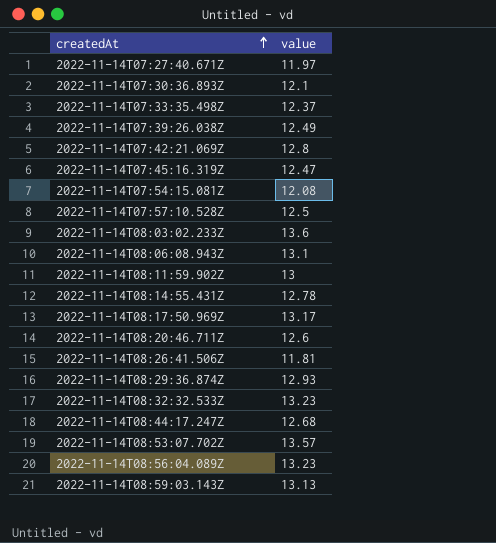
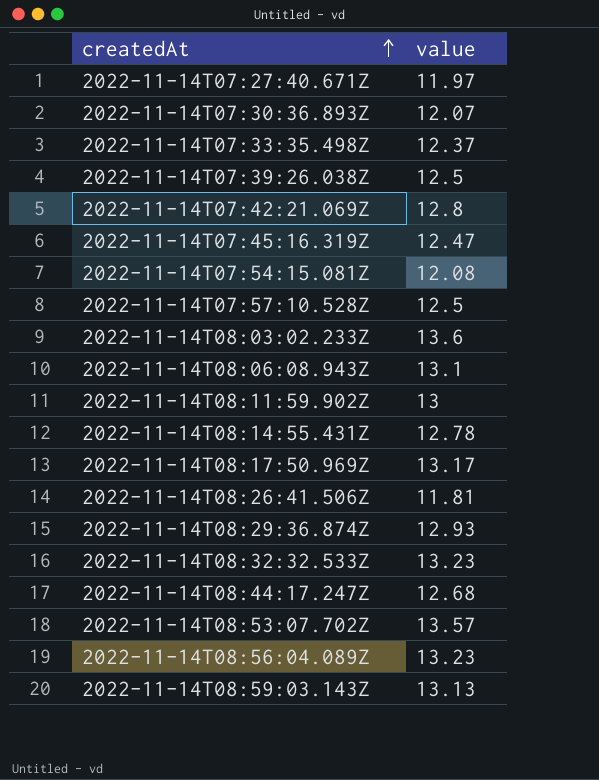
row 2022-11-14T08:20:46.711Z: 12.6 -> none
2022-11-14T07:30:36.893Z | value: 12.1 -> 12.07
2022-11-14T07:39:26.038Z | value: 12.49 -> 12.5

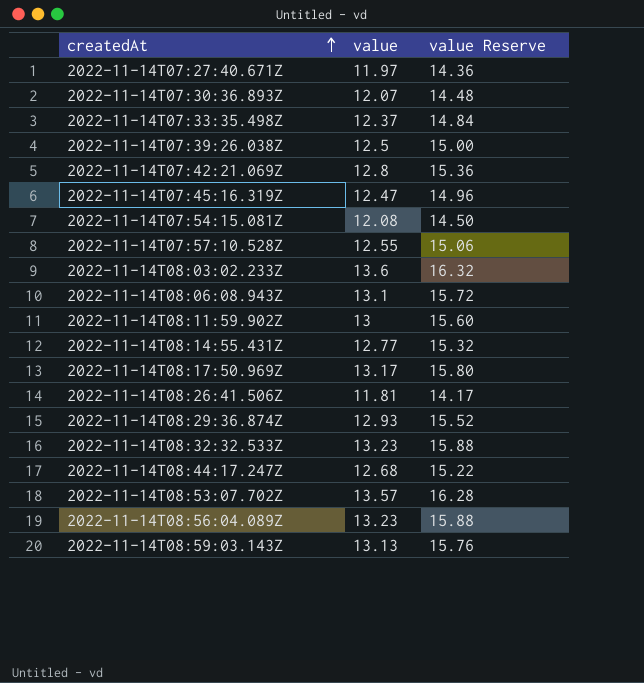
column value Reserve | formula: none -> [value] * 1.2
2022-11-14T07:57:10.528Z | value: 12.5 -> 12.55
2022-11-14T08:14:55.431Z | value: 12.78 -> 12.77

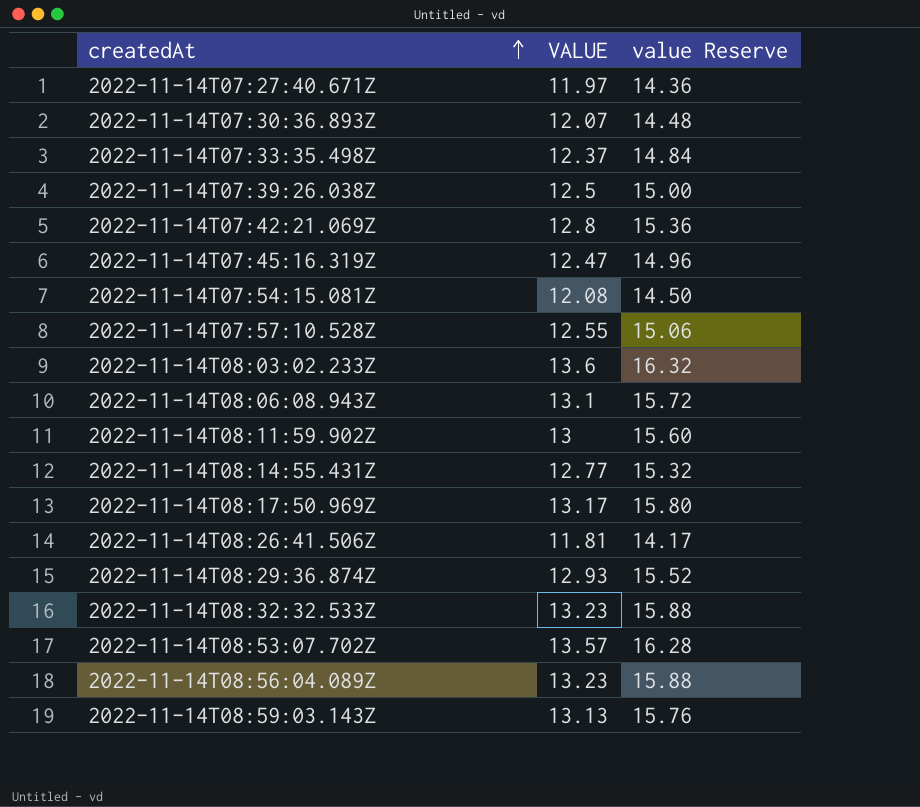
column name: value -> VALUE
row 2022-11-14T08:44:17.247Z: 12.68 | 15.22 -> none

